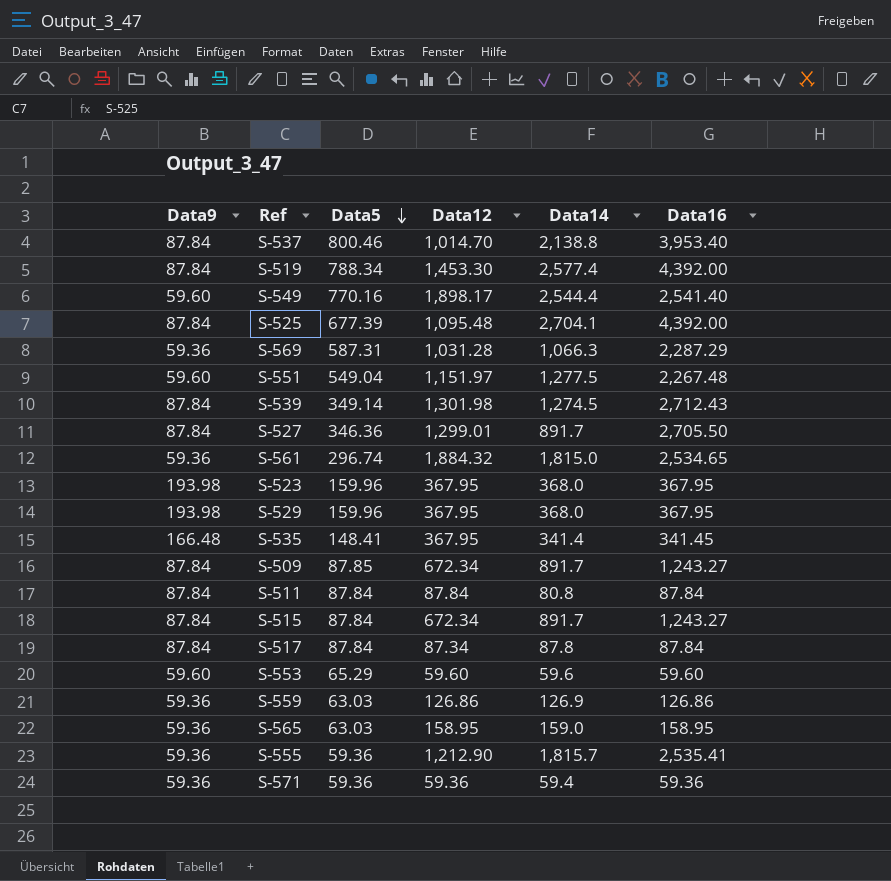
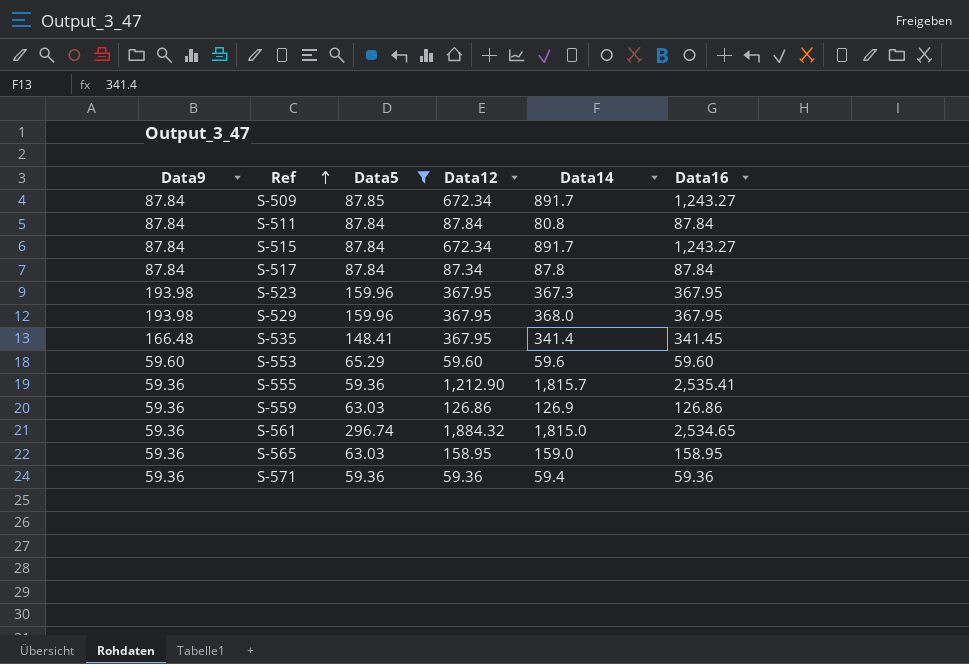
filter: none -> Data5 <= 296.74
row order: Data5 descending -> Ref ascending
S-523 | Data14: 368.0 -> 367.3

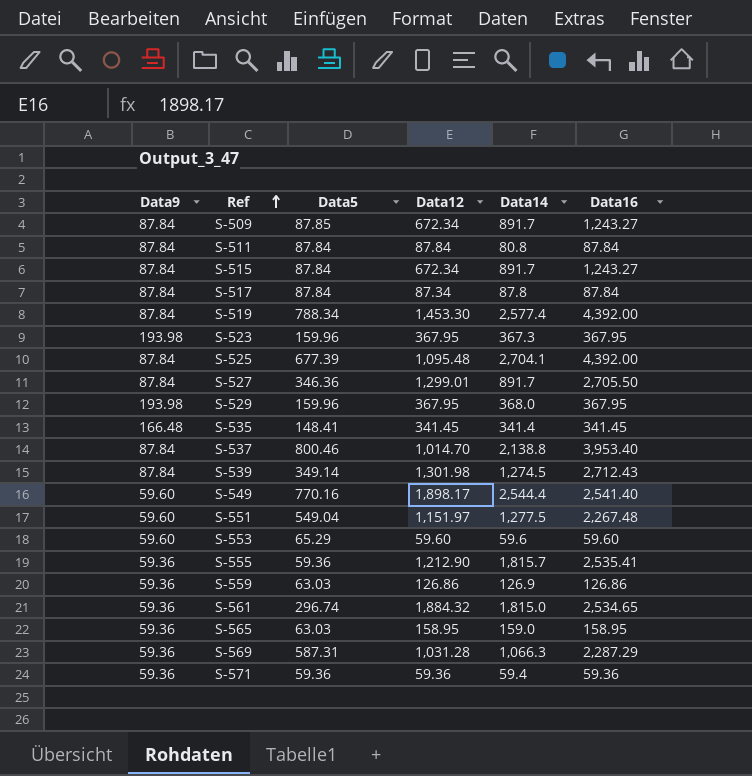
filter: Data5 <= 296.74 -> none
S-535 | Data12: 367.95 -> 341.45

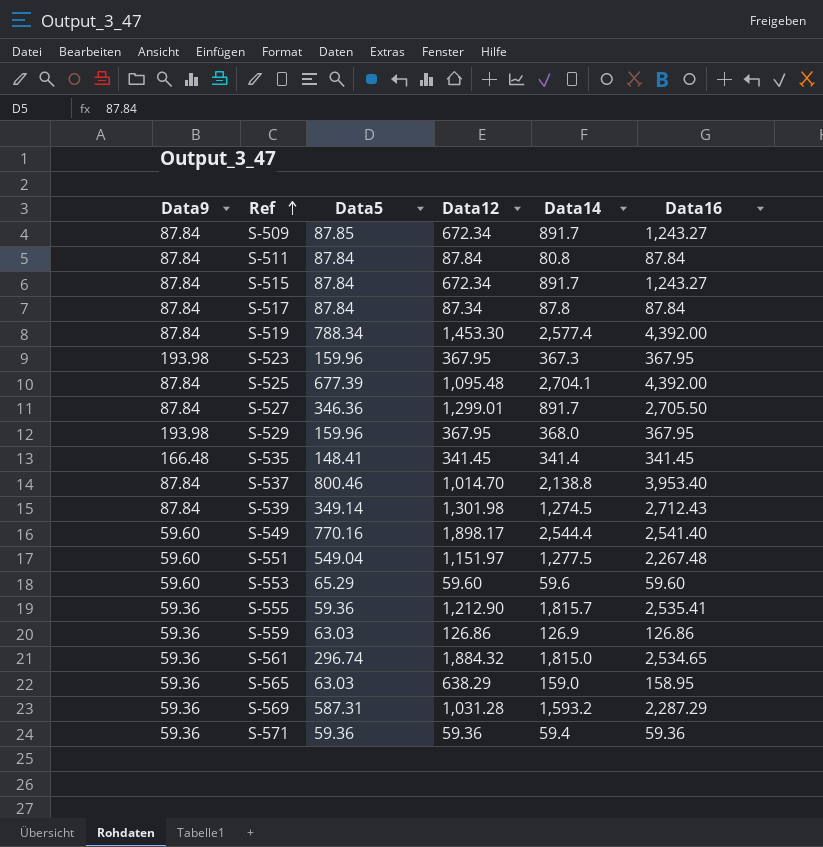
S-565 | Data12: 158.95 -> 638.29
S-569 | Data14: 1,066.3 -> 1,593.2

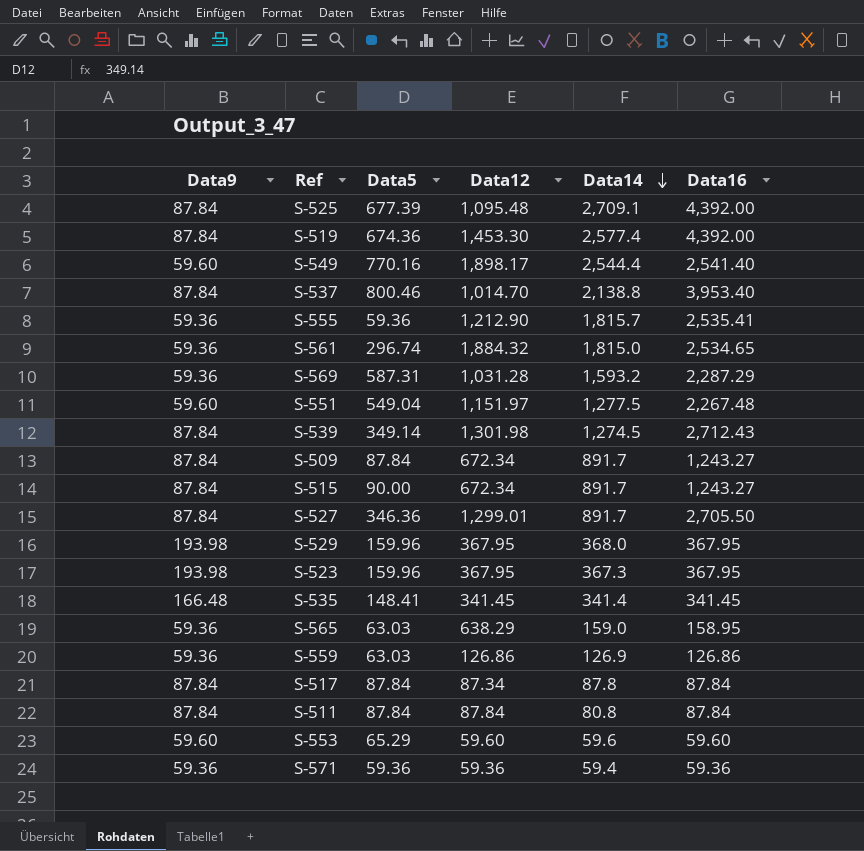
row order: Ref ascending -> Data14 descending
S-525 | Data14: 2,704.1 -> 2,709.1
S-519 | Data5: 788.34 -> 674.36
S-509 | Data5: 87.85 -> 87.84
S-515 | Data5: 87.84 -> 90.00

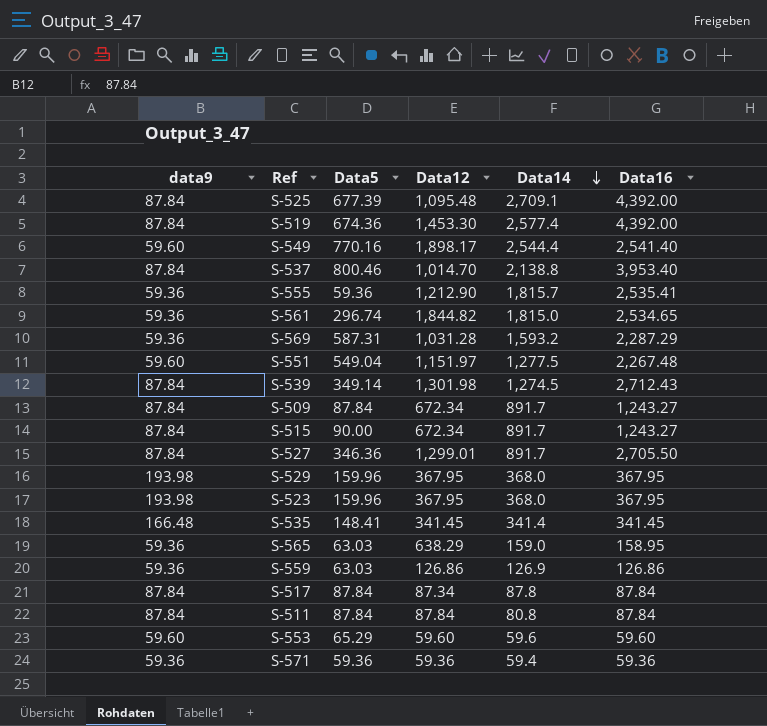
column name: Data9 -> data9
S-561 | Data12: 1,884.32 -> 1,844.82
S-523 | Data14: 367.3 -> 368.0

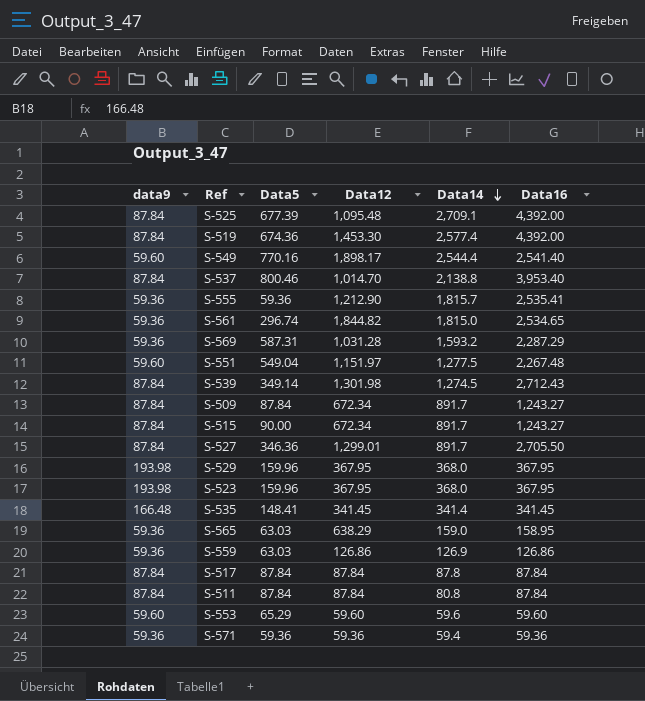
S-517 | Data12: 87.34 -> 87.84

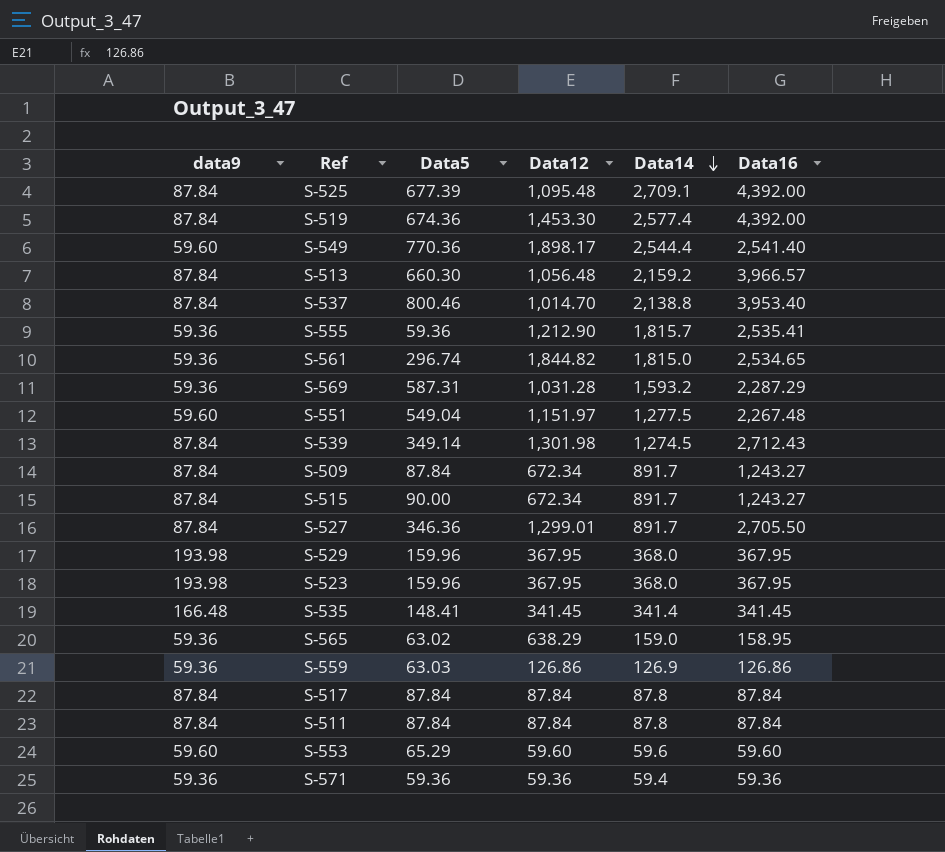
S-549 | Data5: 770.16 -> 770.36
row S-513: none -> 87.84 | 660.30 | 1,056.48 | 2,159.2 | 3,966.57
S-565 | Data5: 63.03 -> 63.02
S-511 | Data14: 80.8 -> 87.8

